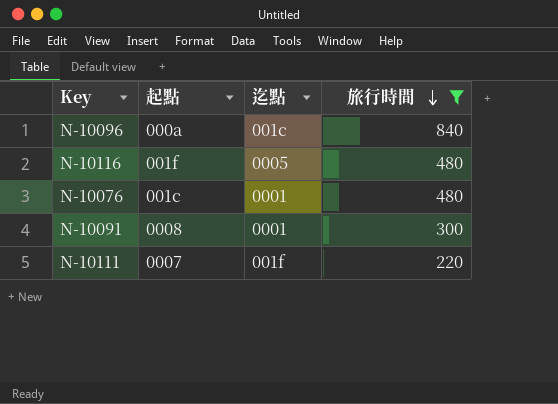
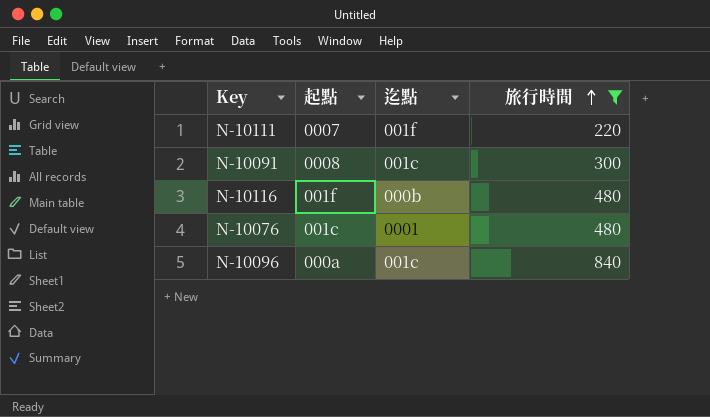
row order: 旅行時間 descending -> 旅行時間 ascending
N-10091 | 迄點: 0001 -> 001c
N-10116 | 迄點: 0005 -> 000b

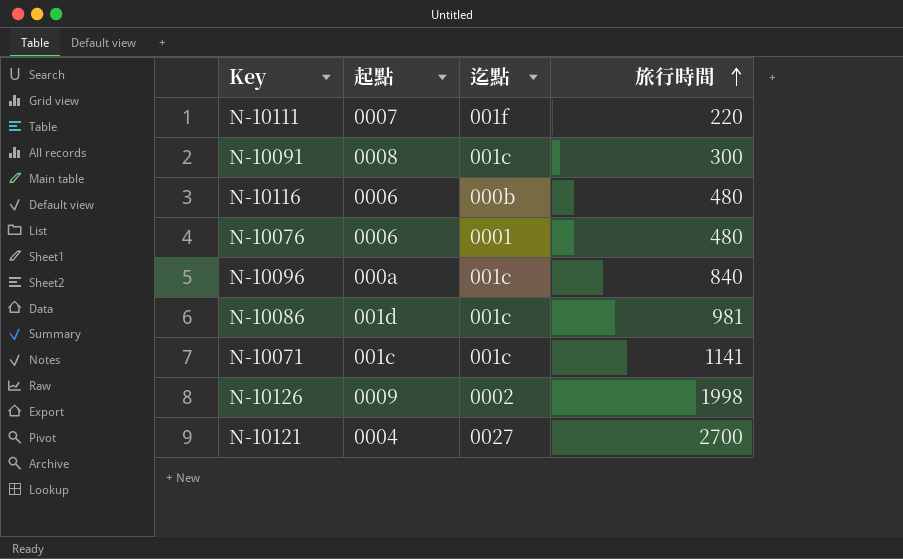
filter: 旅行時間 <= 840 -> none
N-10116 | 起點: 001f -> 0006
N-10076 | 起點: 001c -> 0006

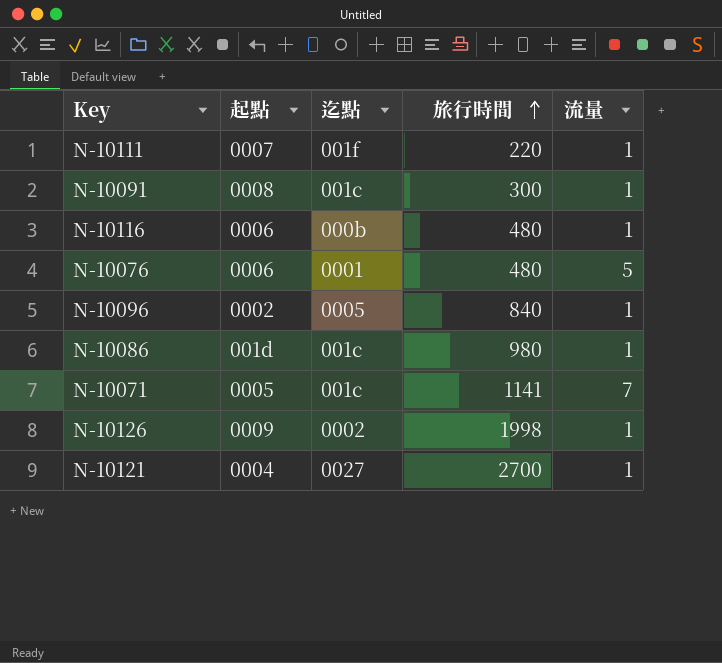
column 流量 | position: none -> 5
N-10096 | 起點: 000a -> 0002
N-10096 | 迄點: 001c -> 0005
N-10086 | 旅行時間: 981 -> 980
N-10071 | 起點: 001c -> 0005

